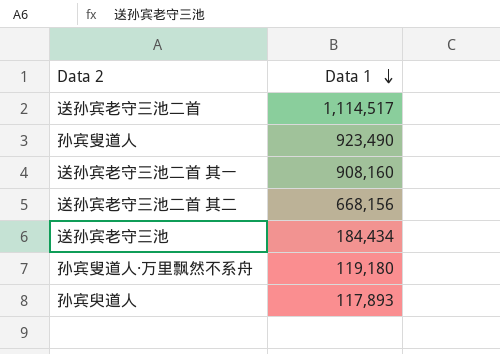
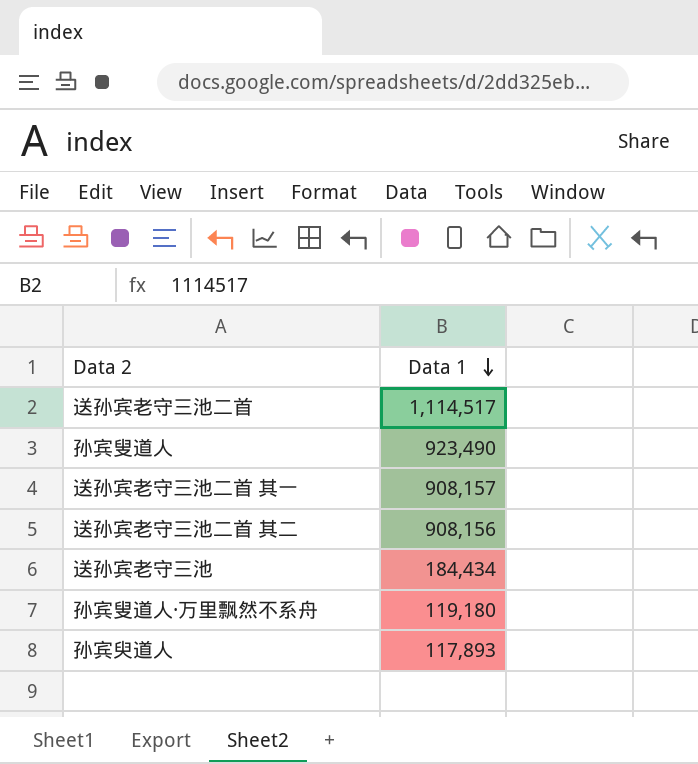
送孙宾老守三池二首 其一 | Data 1: 908,160 -> 908,157
送孙宾老守三池二首 其二 | Data 1: 668,156 -> 908,156

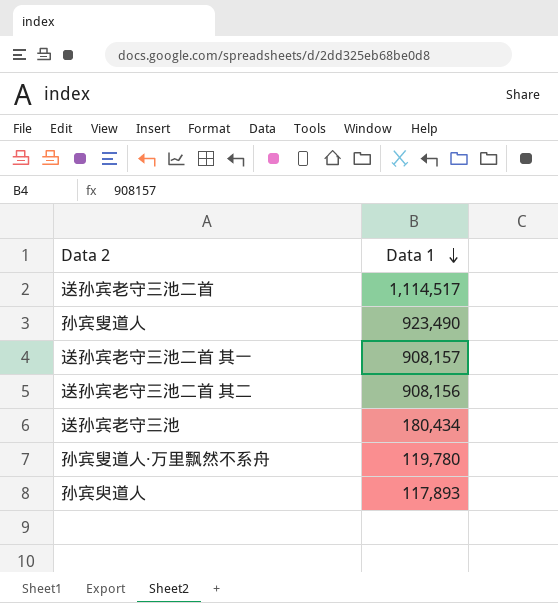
送孙宾老守三池 | Data 1: 184,434 -> 180,434
孙宾叟道人·万里飘然不系舟 | Data 1: 119,180 -> 119,780

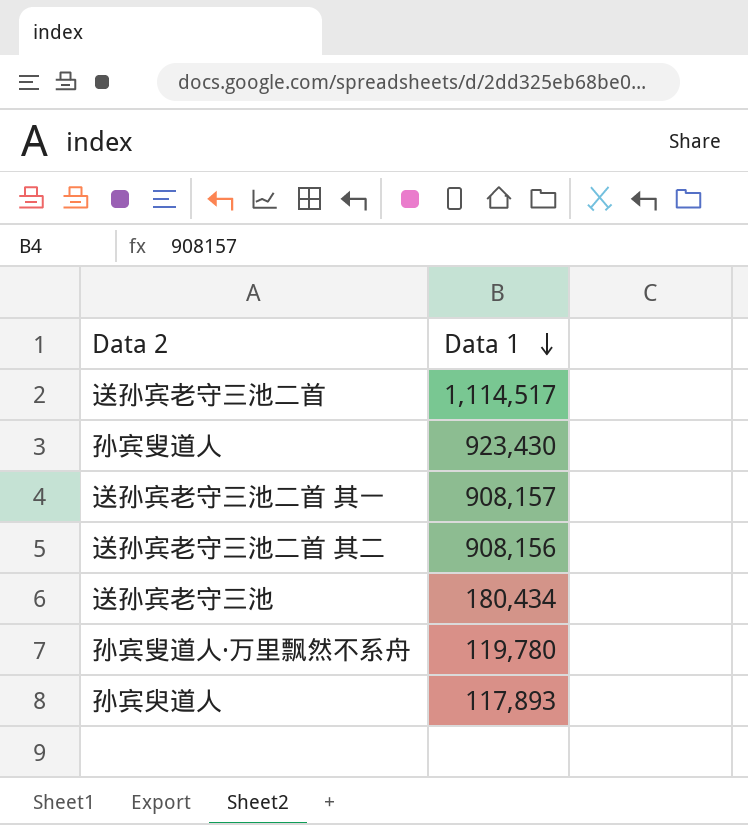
孙宾叟道人 | Data 1: 923,490 -> 923,430

